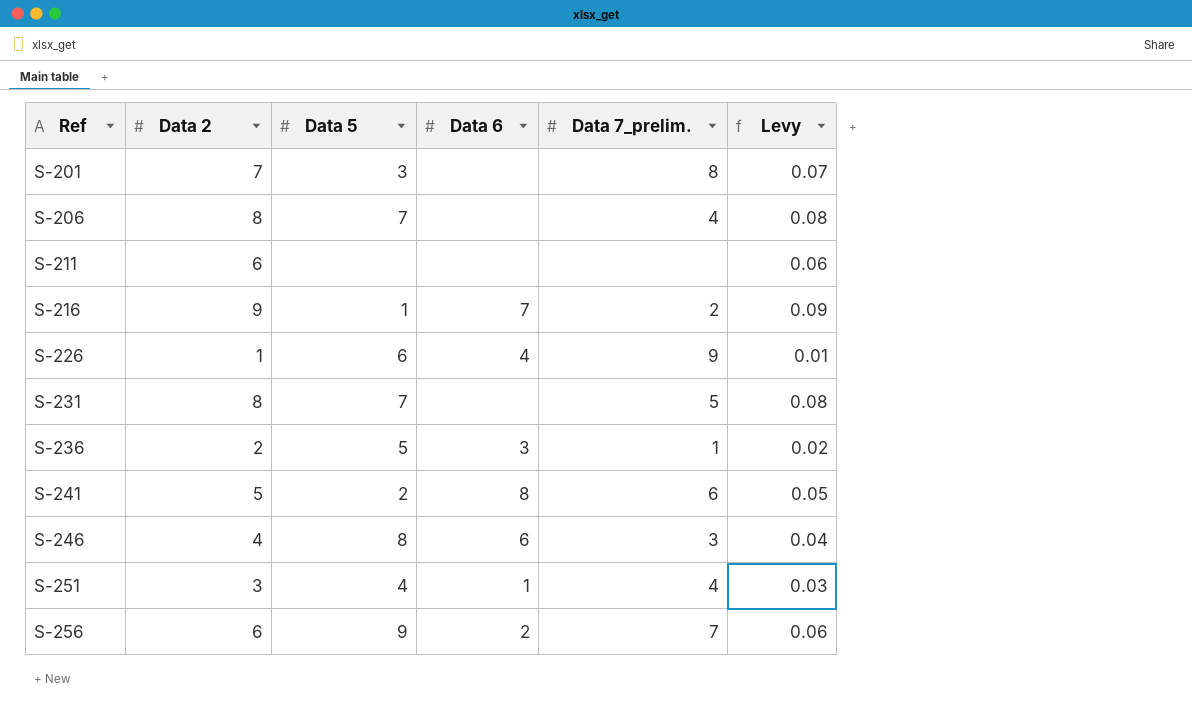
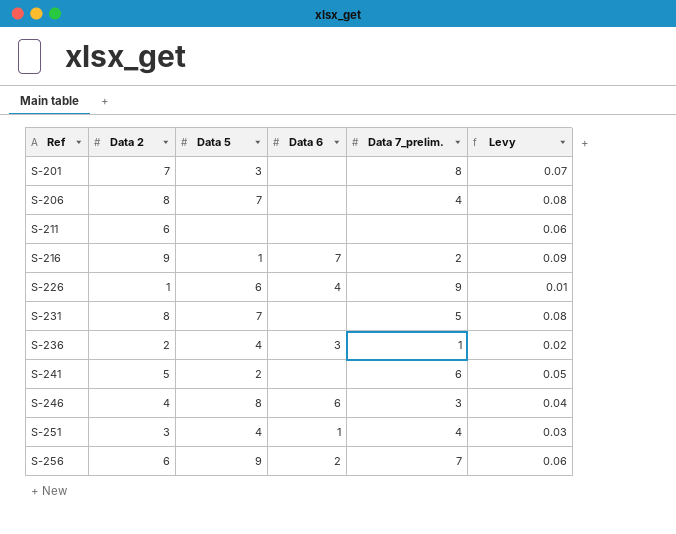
S-236 | Data 5: 5 -> 4
S-241 | Data 6: 8 -> none

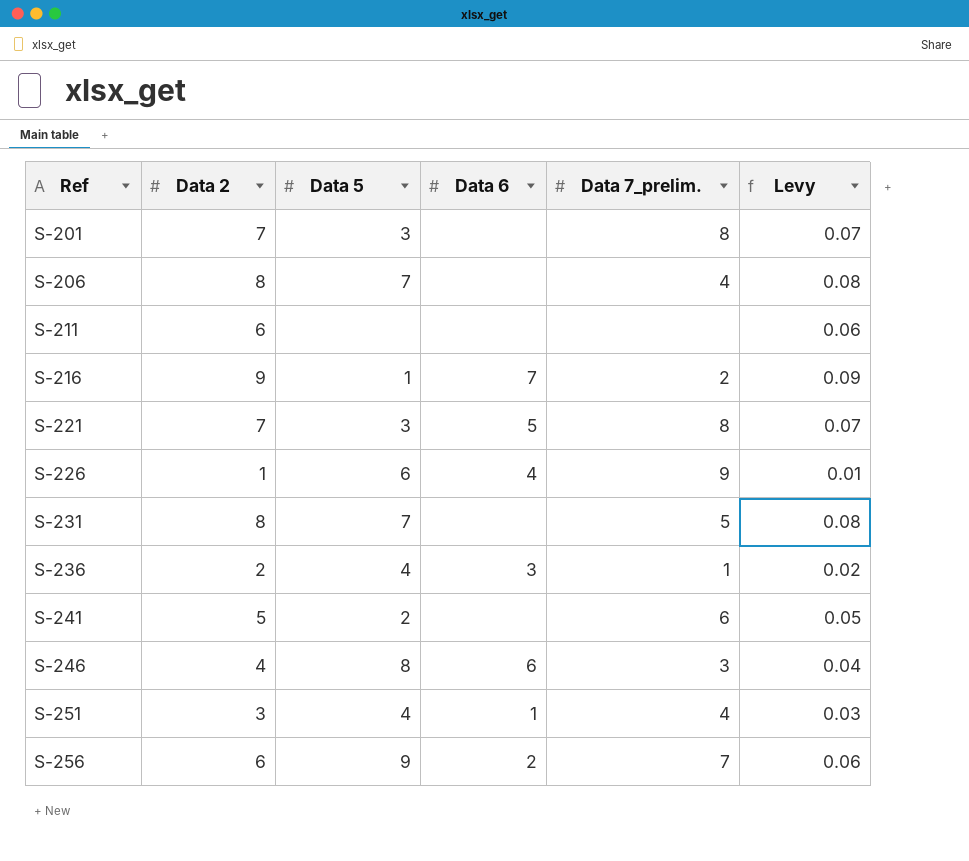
row S-221: none -> 7 | 3 | 5 | 8 | 0.07

